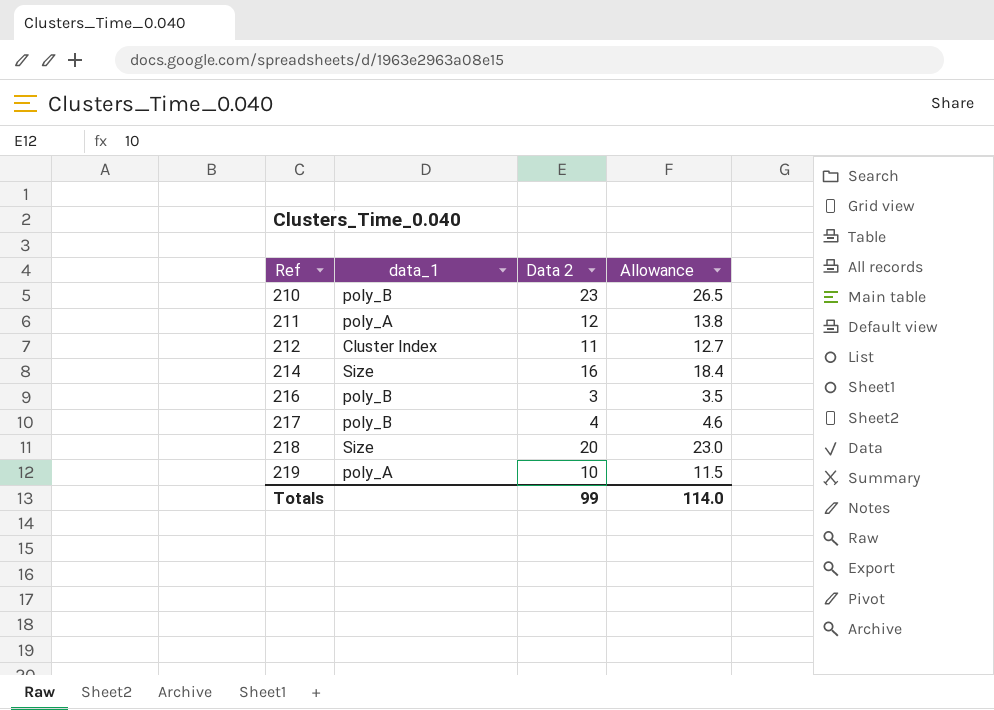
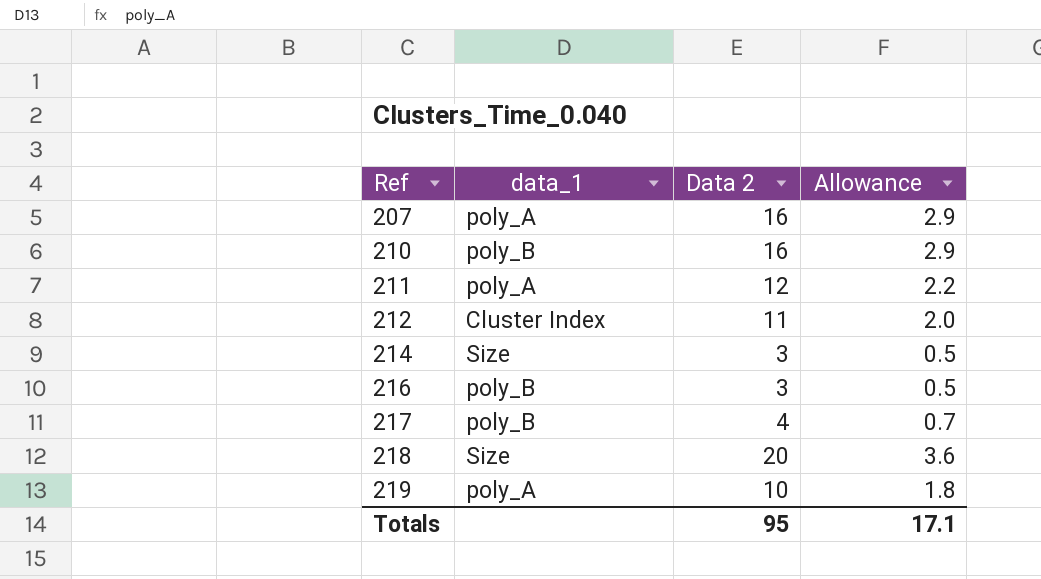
column Allowance | formula: [Data 2] * 1.15 -> [Data 2] * 0.18
row 207: none -> poly_A | 16 | 2.9
210 | Data 2: 23 -> 16
214 | Data 2: 16 -> 3
Totals | Data 2: 99 -> 95
Totals | Allowance: 114.0 -> 17.1

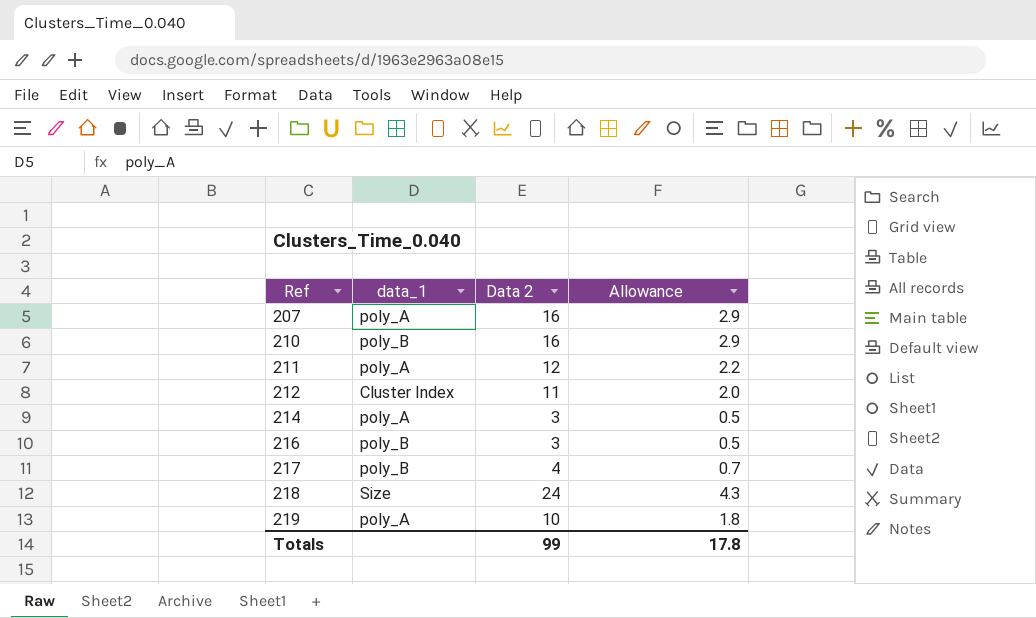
214 | data_1: Size -> poly_A
218 | Data 2: 20 -> 24
218 | Allowance: 3.6 -> 4.3
Totals | Data 2: 95 -> 99
Totals | Allowance: 17.1 -> 17.8

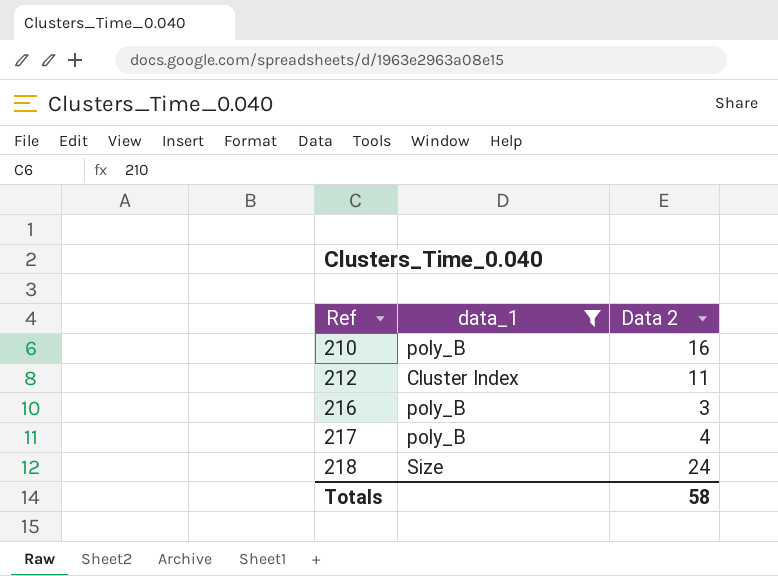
filter: none -> data_1 != poly_A
column Allowance | formula: [Data 2] * 0.18 -> none
Totals | Data 2: 99 -> 58

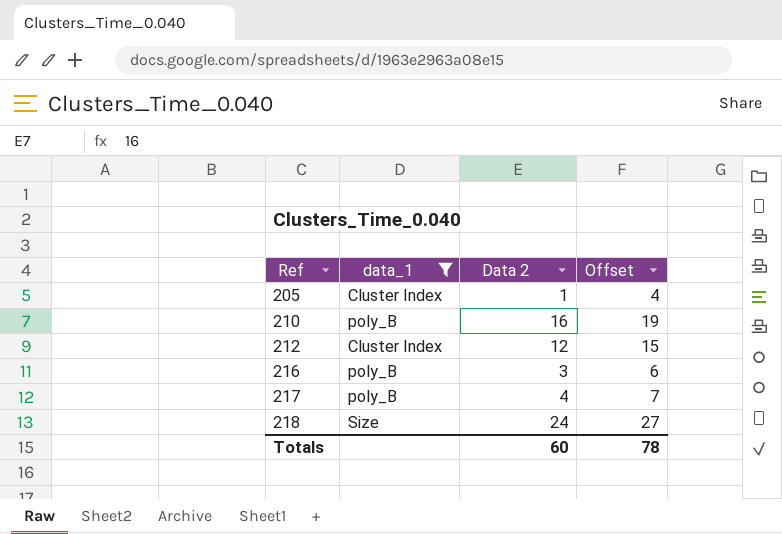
column Offset | formula: none -> [Data 2] + 3
row 205: none -> Cluster Index | 1 | 4
212 | Data 2: 11 -> 12
Totals | Data 2: 58 -> 60

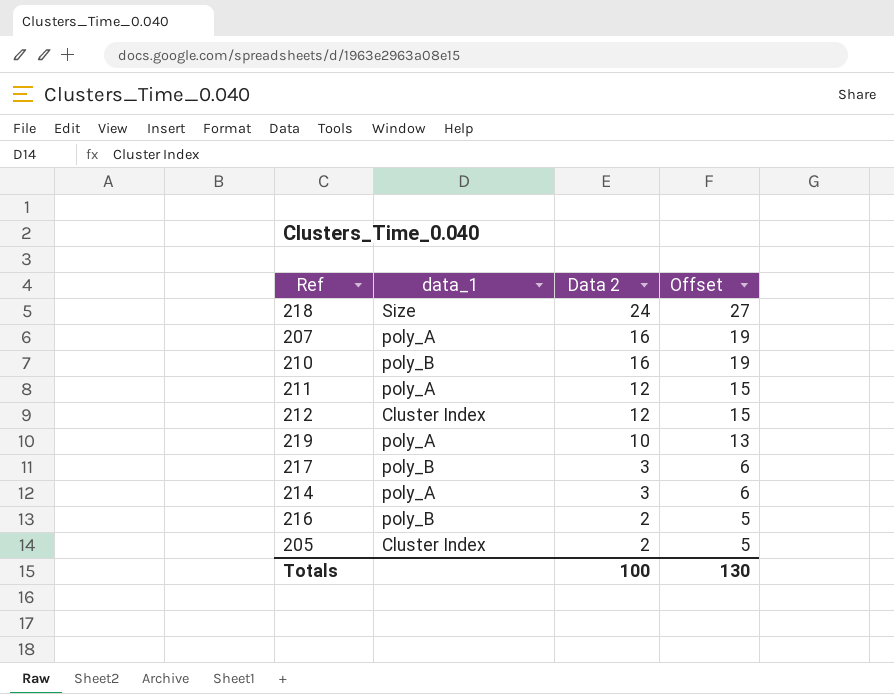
filter: data_1 != poly_A -> none
row order: Ref ascending -> Data 2 descending
217 | Data 2: 4 -> 3
217 | Offset: 7 -> 6
216 | Data 2: 3 -> 2
216 | Offset: 6 -> 5
205 | Data 2: 1 -> 2
205 | Offset: 4 -> 5
Totals | Data 2: 60 -> 100
Totals | Offset: 78 -> 130

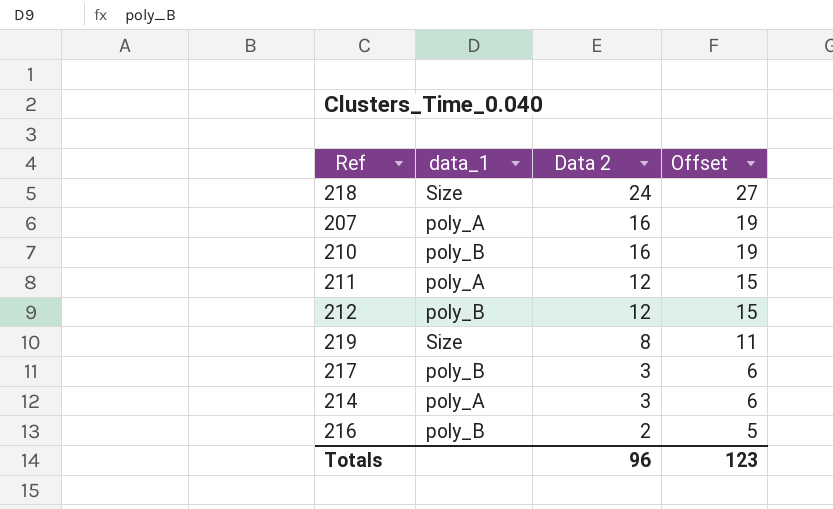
row 205: Cluster Index | 2 | 5 -> none
212 | data_1: Cluster Index -> poly_B
219 | data_1: poly_A -> Size
219 | Data 2: 10 -> 8
219 | Offset: 13 -> 11
Totals | Data 2: 100 -> 96
Totals | Offset: 130 -> 123

